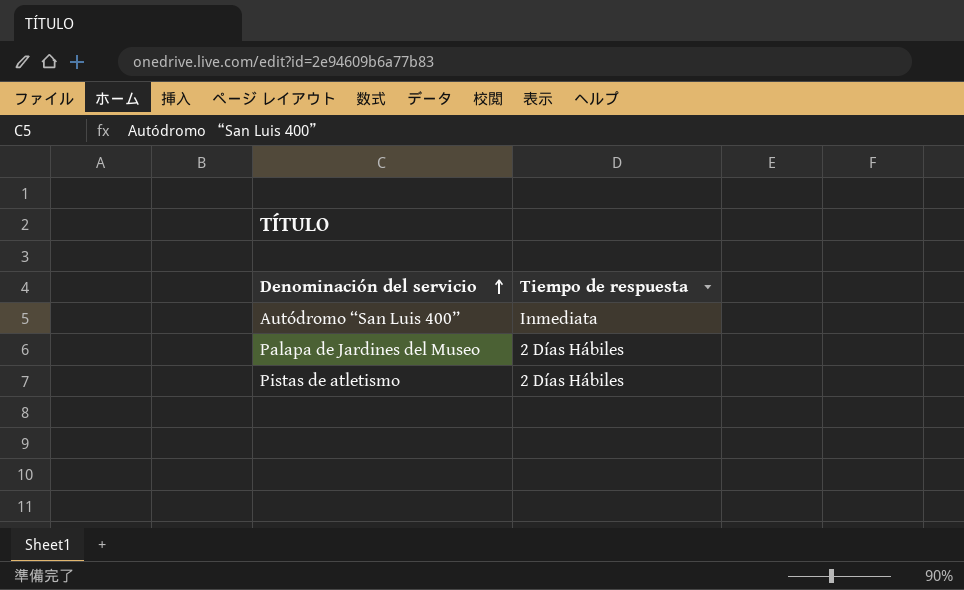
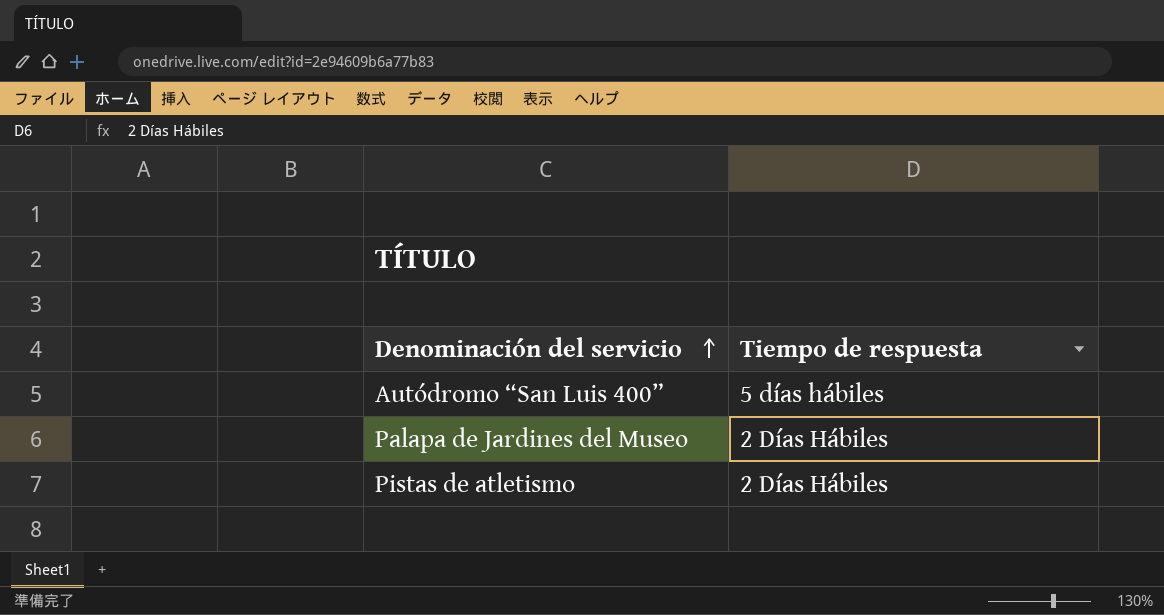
Autódromo “San Luis 400” | Tiempo de respuesta: Inmediata -> 5 días hábiles

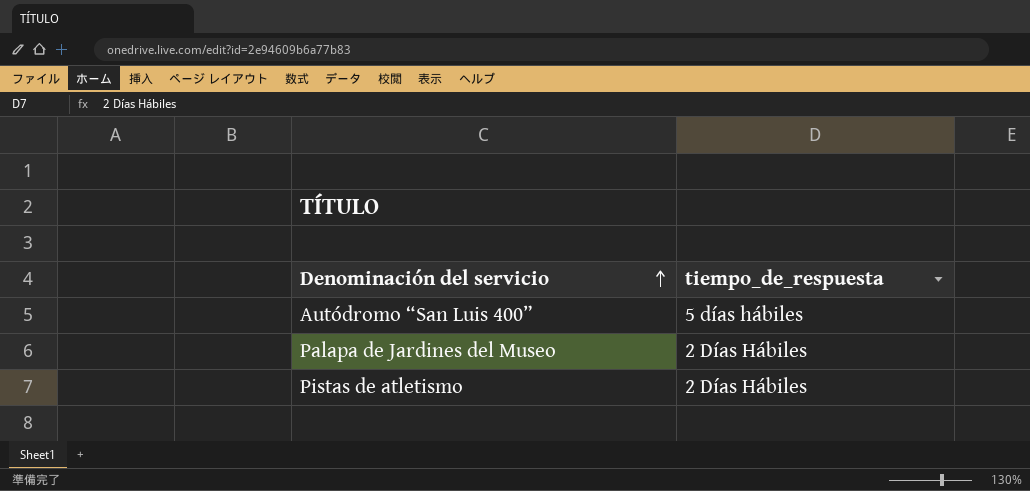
column name: Tiempo de respuesta -> tiempo_de_respuesta

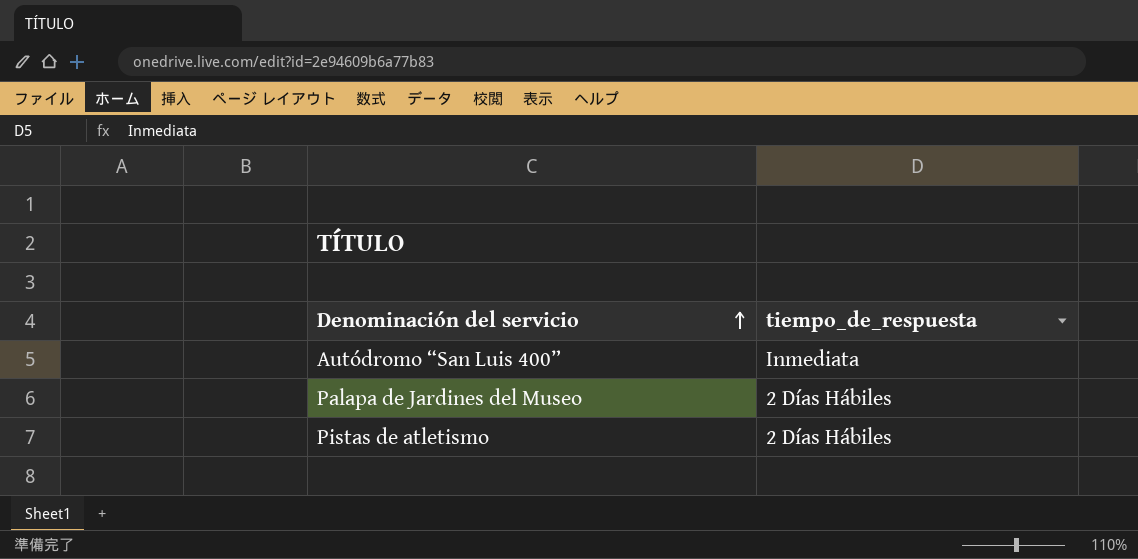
Autódromo “San Luis 400” | tiempo_de_respuesta: 5 días hábiles -> Inmediata

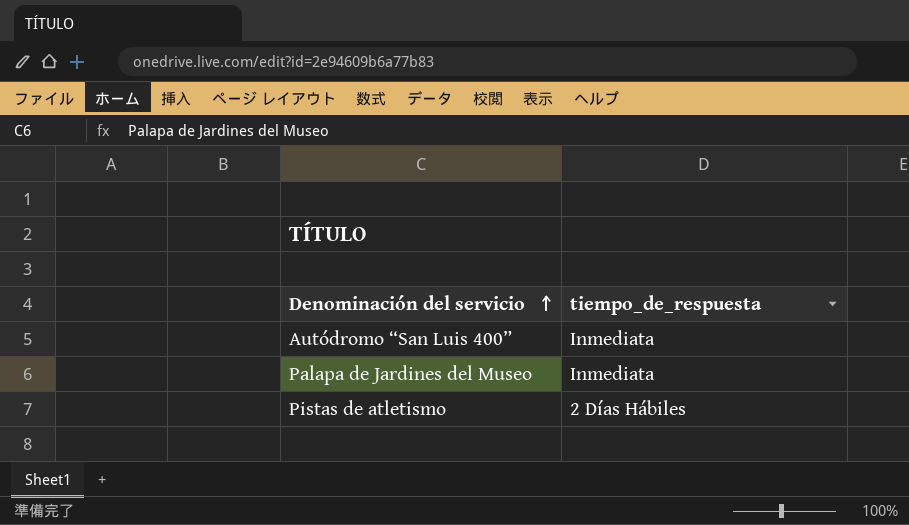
Palapa de Jardines del Museo | tiempo_de_respuesta: 2 Días Hábiles -> Inmediata

